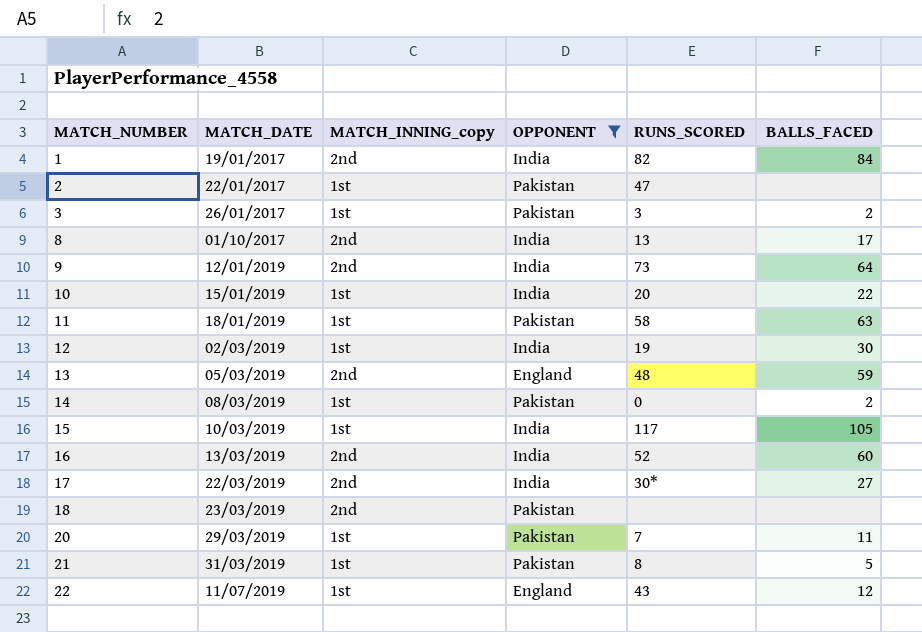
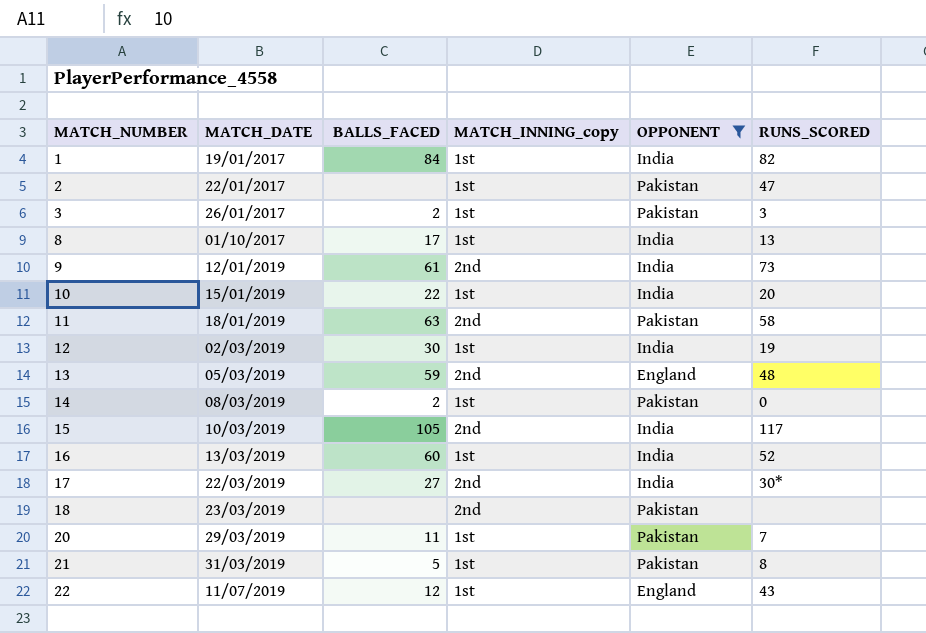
column BALLS_FACED | position: 6 -> 3
1 | MATCH_INNING_copy: 2nd -> 1st
8 | MATCH_INNING_copy: 2nd -> 1st
9 | BALLS_FACED: 64 -> 61
11 | MATCH_INNING_copy: 1st -> 2nd
15 | MATCH_INNING_copy: 1st -> 2nd
16 | MATCH_INNING_copy: 2nd -> 1st

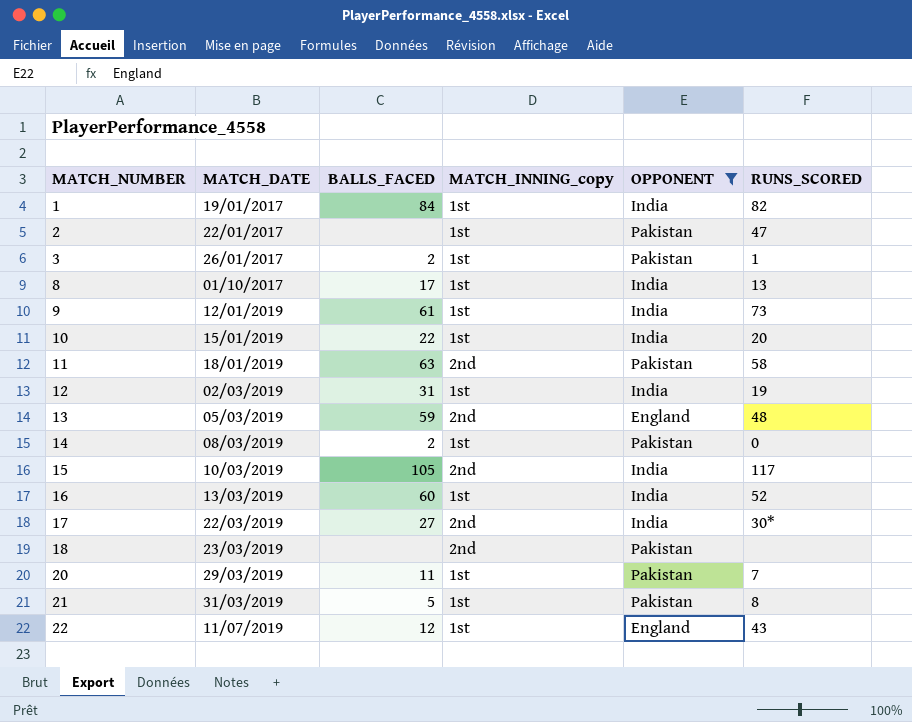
3 | RUNS_SCORED: 3 -> 1
9 | MATCH_INNING_copy: 2nd -> 1st
12 | BALLS_FACED: 30 -> 31

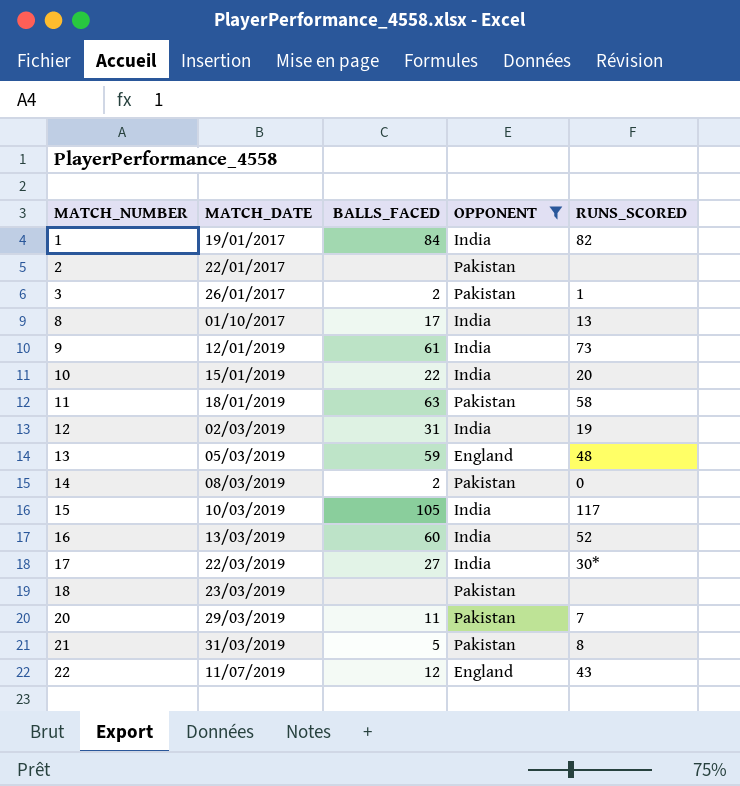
column MATCH_INNING_copy | position: 4 -> none
2 | RUNS_SCORED: 47 -> none

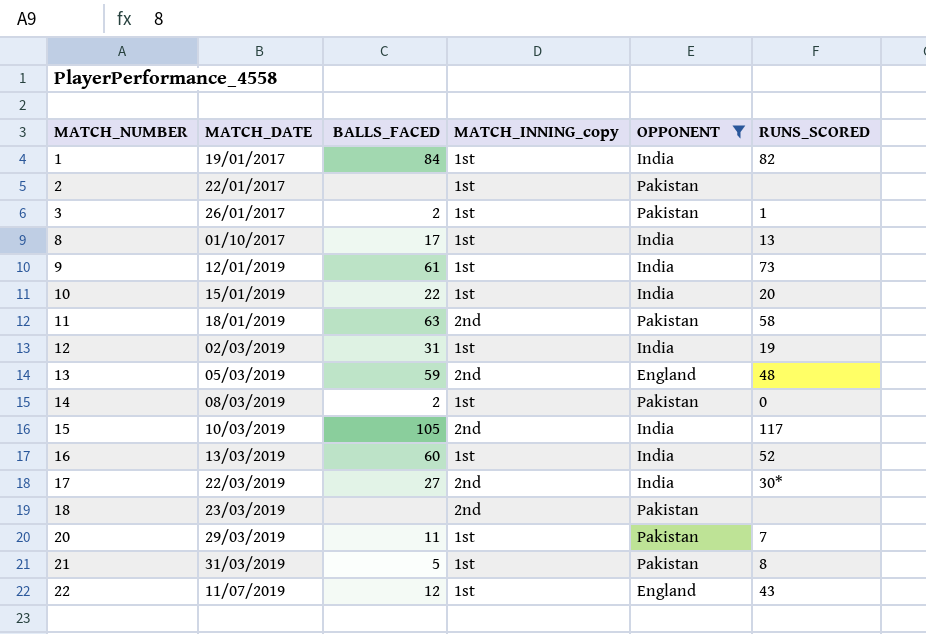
column MATCH_INNING_copy | position: none -> 4

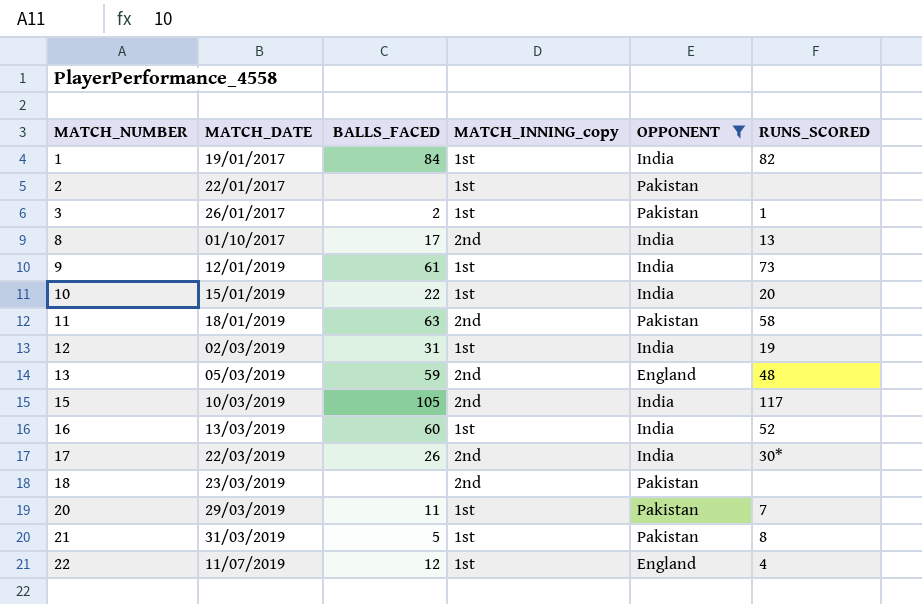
row 14: 08/03/2019 | 2 | 1st | Pakistan | 0 -> none
8 | MATCH_INNING_copy: 1st -> 2nd
17 | BALLS_FACED: 27 -> 26
22 | RUNS_SCORED: 43 -> 4

